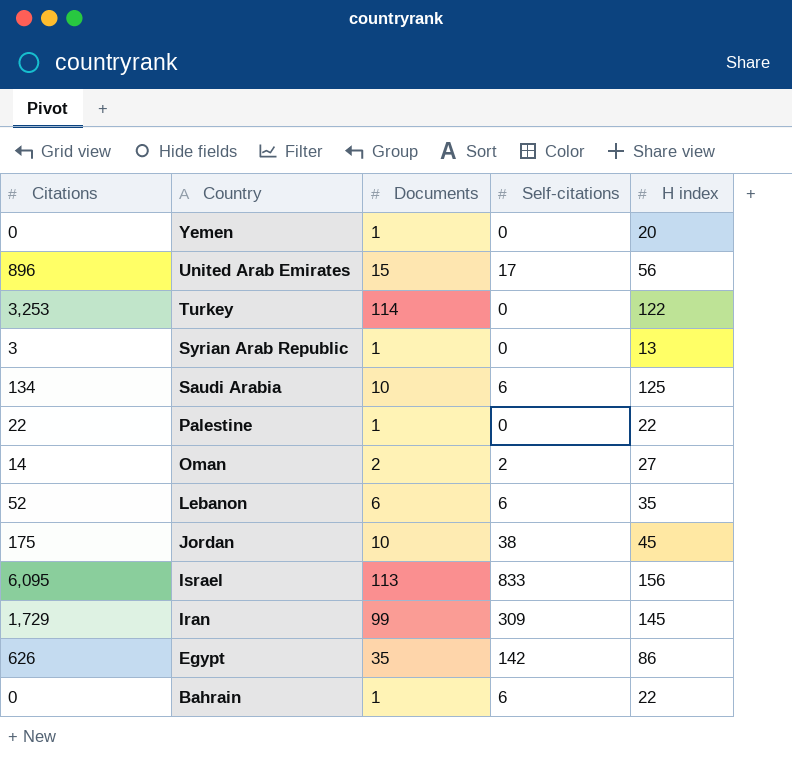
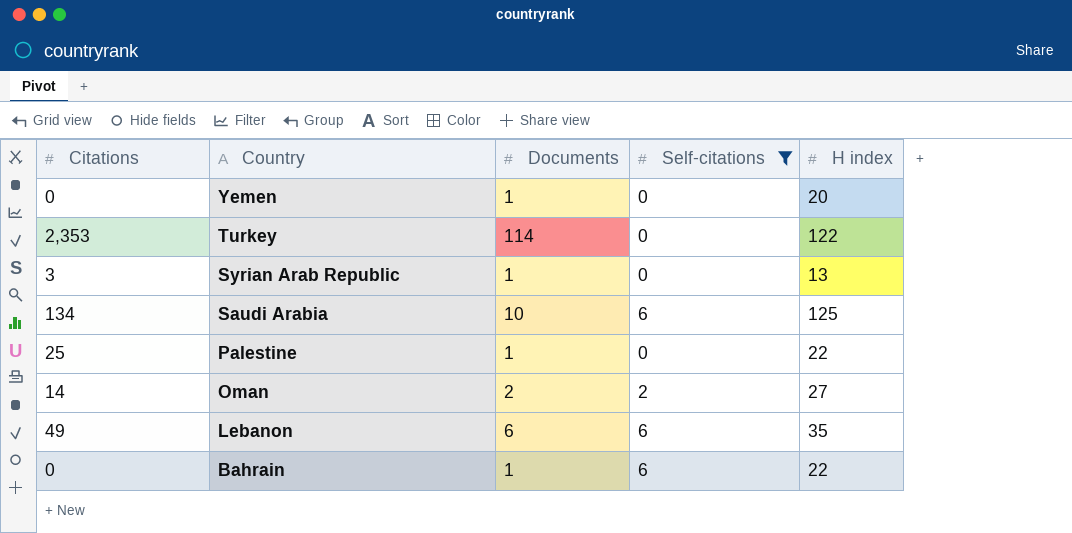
filter: none -> Self-citations <= 6
Turkey | Citations: 3,253 -> 2,353
Palestine | Citations: 22 -> 25
Lebanon | Citations: 52 -> 49

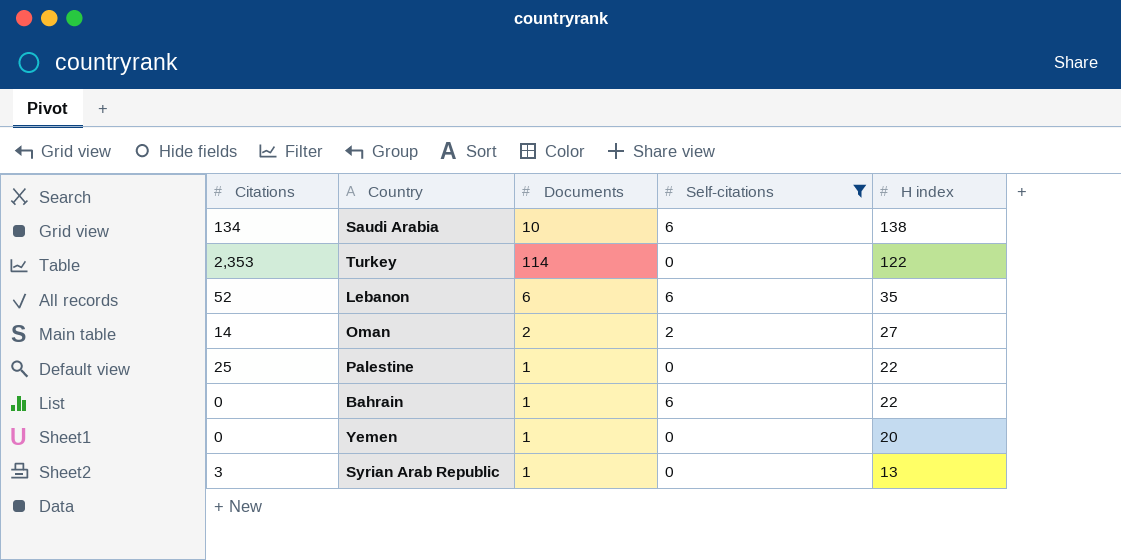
row order: Country descending -> H index descending
Saudi Arabia | H index: 125 -> 138
Lebanon | Citations: 49 -> 52

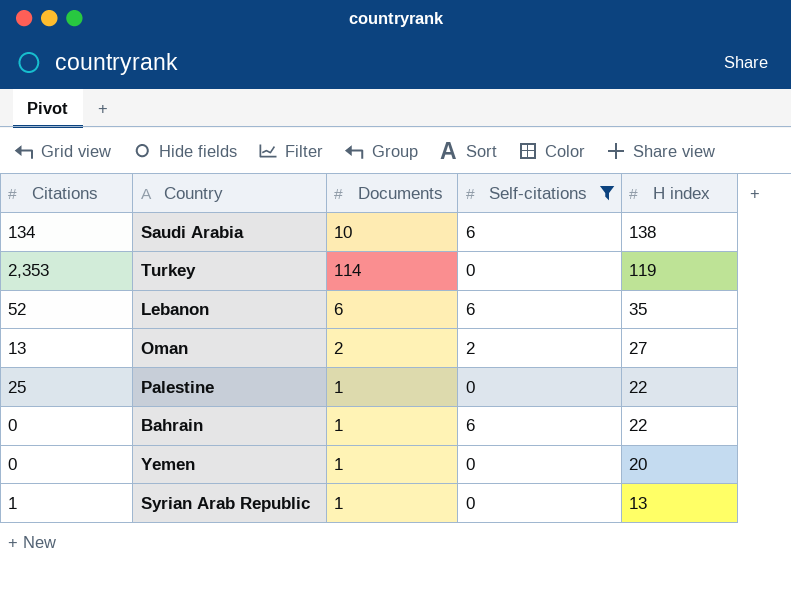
Turkey | H index: 122 -> 119
Oman | Citations: 14 -> 13
Syrian Arab Republic | Citations: 3 -> 1

